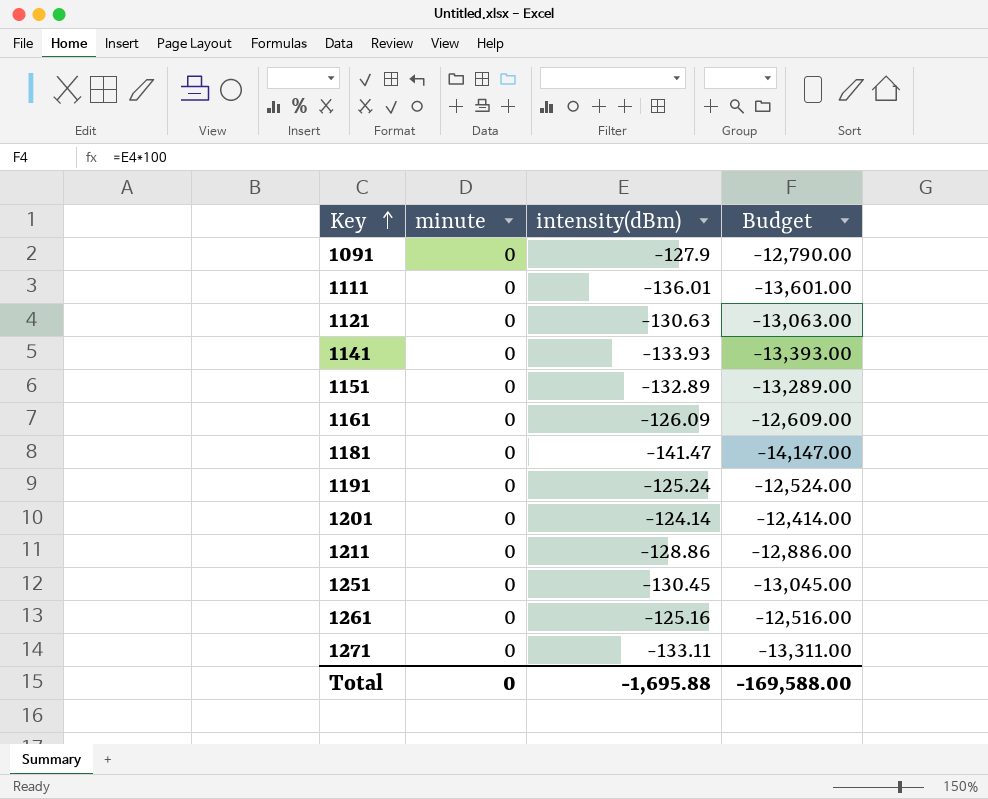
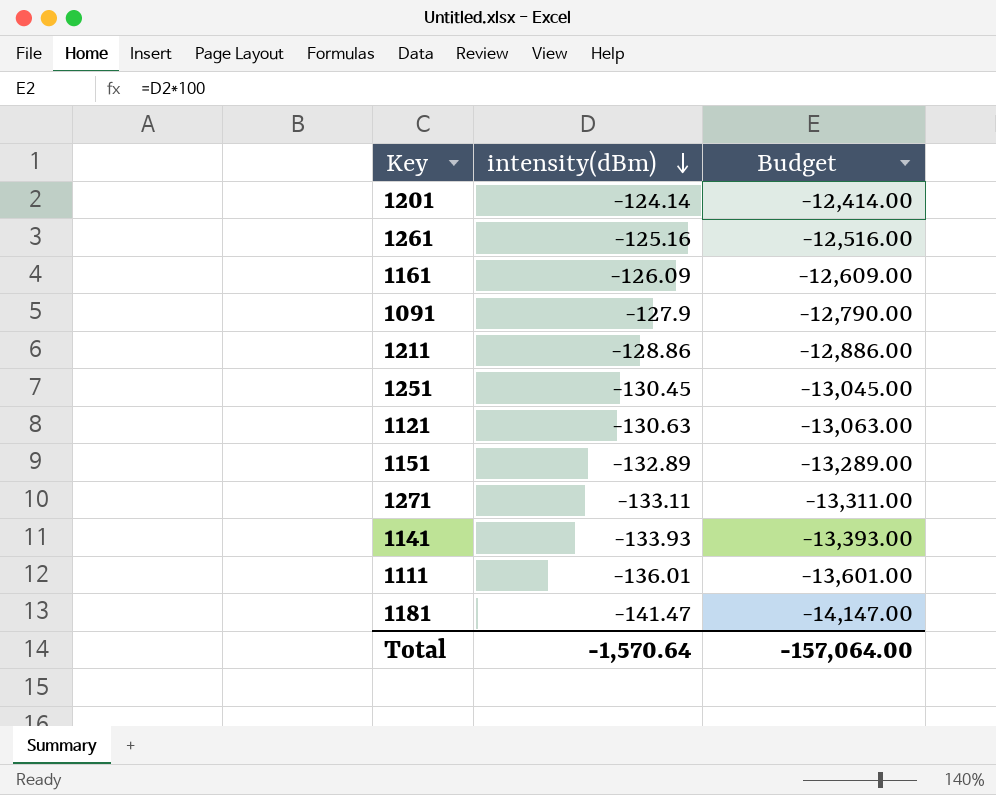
row order: Key ascending -> intensity(dBm) descending
column minute | position: 2 -> none
row 1191: 0 | -125.24 | -12,524.00 -> none
Total | intensity(dBm): -1,695.88 -> -1,570.64
Total | Budget: -169,588.00 -> -157,064.00

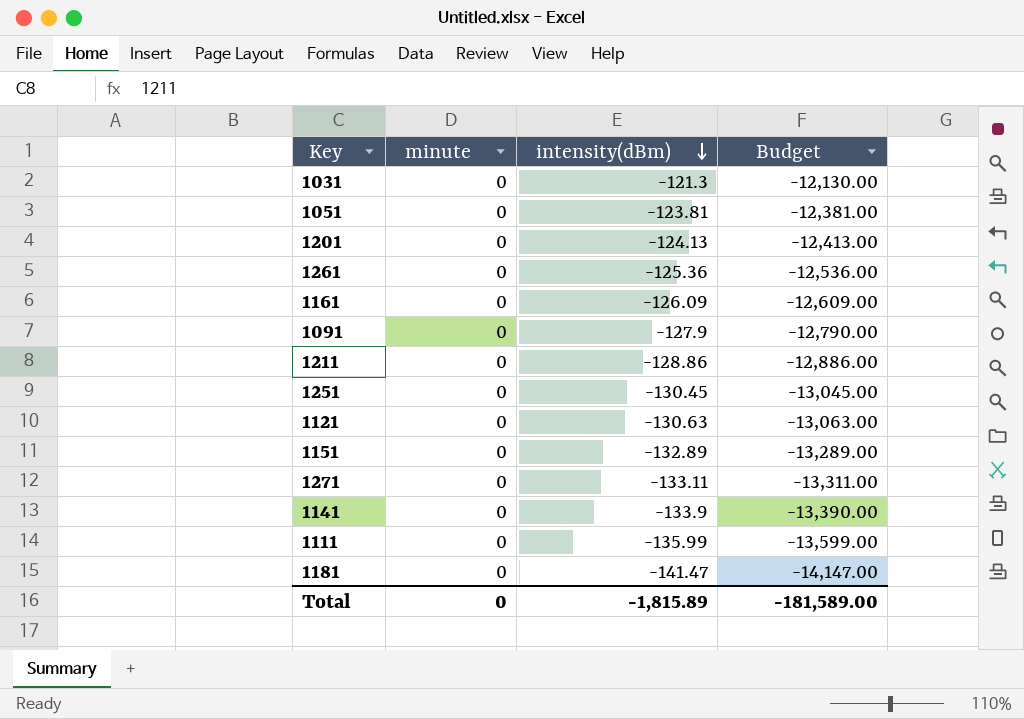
column minute | position: none -> 2
row 1031: none -> 0 | -121.3 | -12,130.00
row 1051: none -> 0 | -123.81 | -12,381.00
1201 | intensity(dBm): -124.14 -> -124.13
1201 | Budget: -12,414.00 -> -12,413.00
1261 | intensity(dBm): -125.16 -> -125.36
1261 | Budget: -12,516.00 -> -12,536.00
1141 | intensity(dBm): -133.93 -> -133.9
1141 | Budget: -13,393.00 -> -13,390.00
1111 | intensity(dBm): -136.01 -> -135.99
1111 | Budget: -13,601.00 -> -13,599.00
Total | intensity(dBm): -1,570.64 -> -1,815.89
Total | Budget: -157,064.00 -> -181,589.00

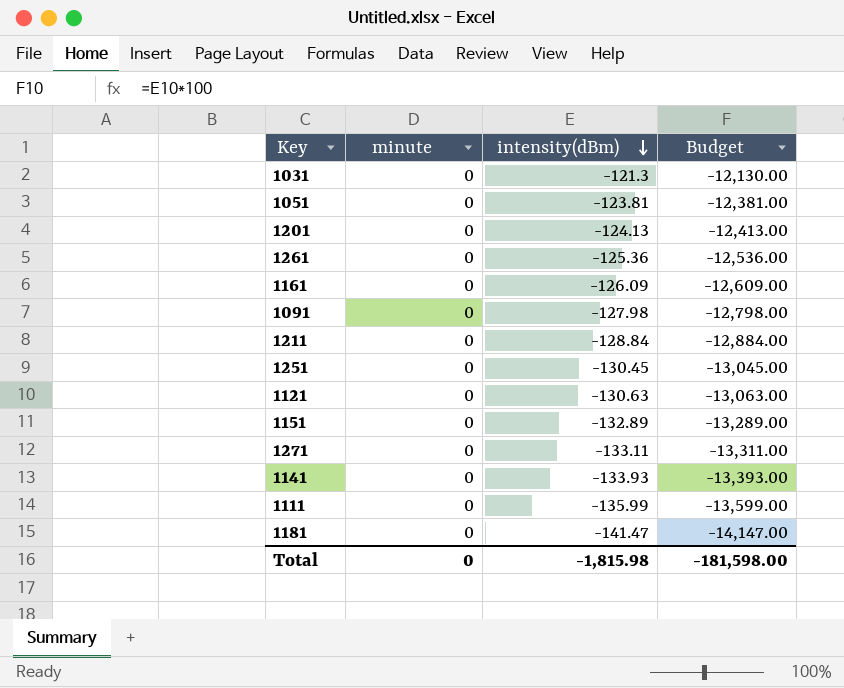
1091 | intensity(dBm): -127.9 -> -127.98
1091 | Budget: -12,790.00 -> -12,798.00
1211 | intensity(dBm): -128.86 -> -128.84
1211 | Budget: -12,886.00 -> -12,884.00
1141 | intensity(dBm): -133.9 -> -133.93
1141 | Budget: -13,390.00 -> -13,393.00
Total | intensity(dBm): -1,815.89 -> -1,815.98
Total | Budget: -181,589.00 -> -181,598.00

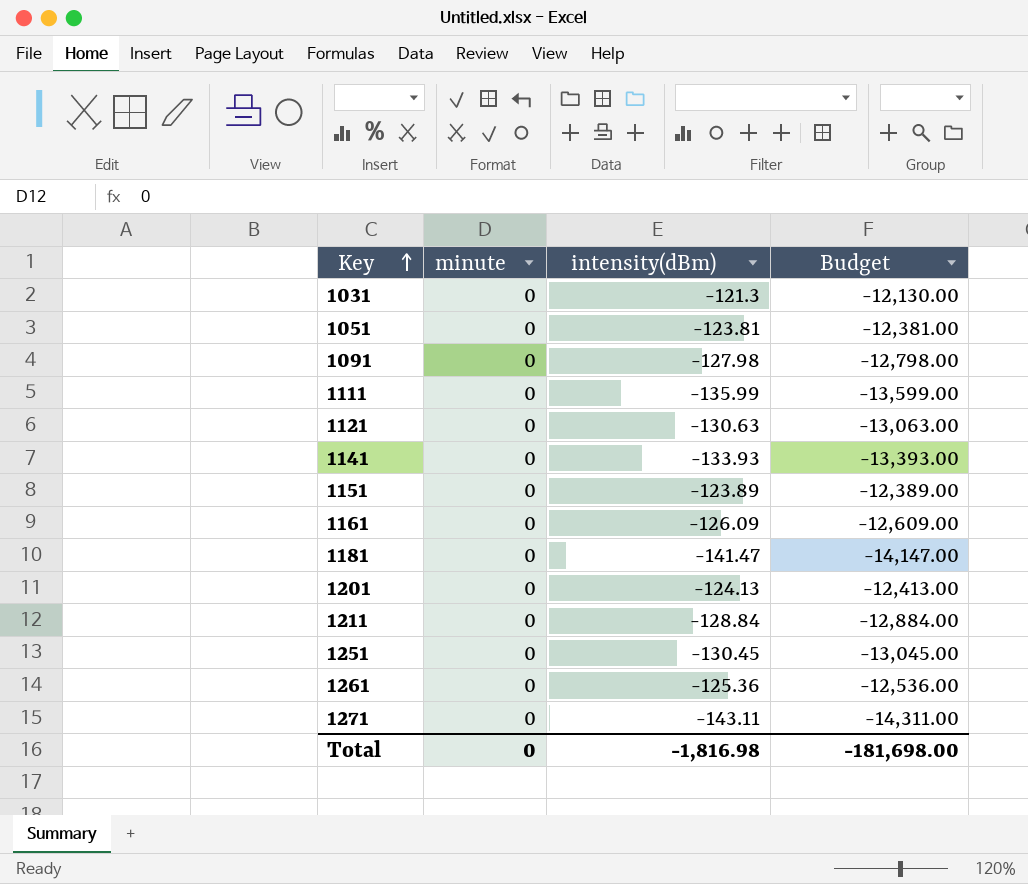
row order: intensity(dBm) descending -> Key ascending
1151 | intensity(dBm): -132.89 -> -123.89
1151 | Budget: -13,289.00 -> -12,389.00
1271 | intensity(dBm): -133.11 -> -143.11
1271 | Budget: -13,311.00 -> -14,311.00
Total | intensity(dBm): -1,815.98 -> -1,816.98
Total | Budget: -181,598.00 -> -181,698.00

